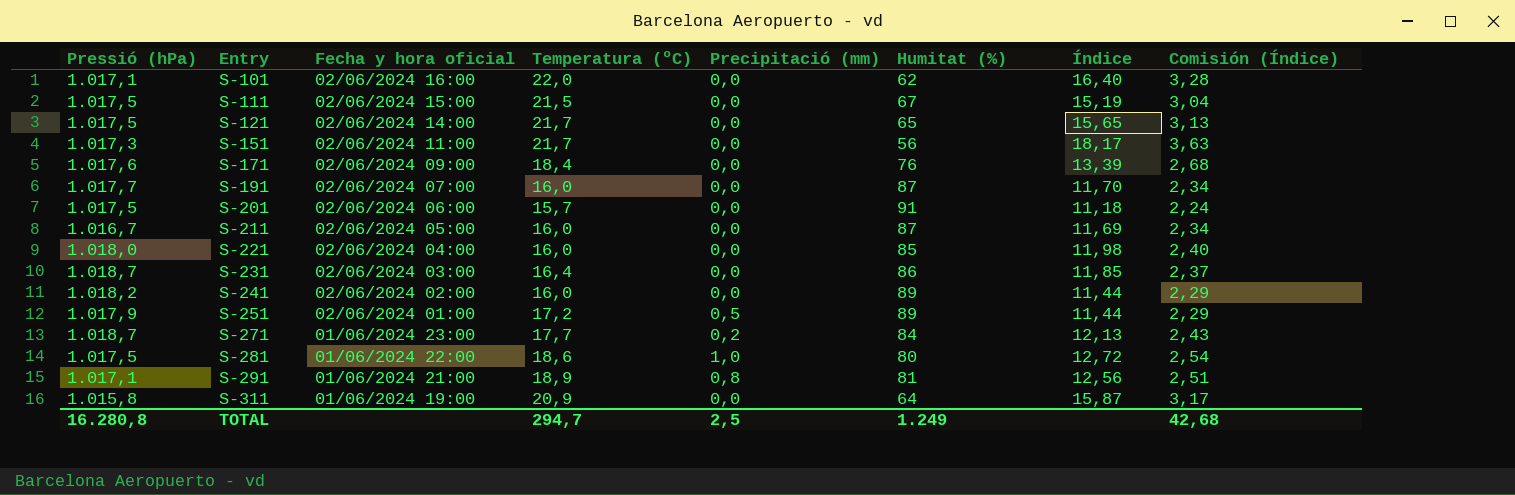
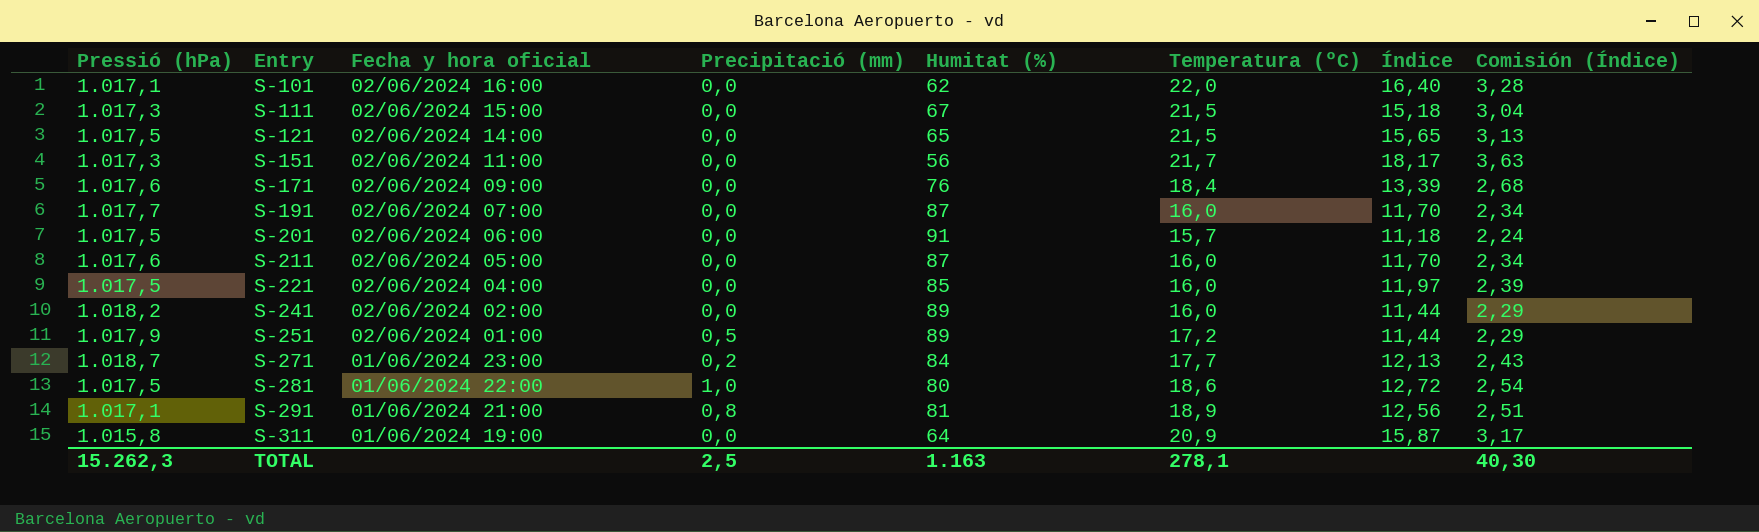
column Temperatura (ºC) | position: 4 -> 6
row S-231: 1.018,7 | 02/06/2024 03:00 | 16,4 | 0,0 | 86 | 11,85 | 2,37 -> none
S-111 | Pressió (hPa): 1.017,5 -> 1.017,3
S-111 | Índice: 15,19 -> 15,18
S-121 | Temperatura (ºC): 21,7 -> 21,5
S-211 | Pressió (hPa): 1.016,7 -> 1.017,6
S-211 | Índice: 11,69 -> 11,70
S-221 | Pressió (hPa): 1.018,0 -> 1.017,5
S-221 | Índice: 11,98 -> 11,97
S-221 | Comisión (Índice): 2,40 -> 2,39
TOTAL | Pressió (hPa): 16.280,8 -> 15.262,3
TOTAL | Humitat (%): 1.249 -> 1.163
TOTAL | Temperatura (ºC): 294,7 -> 278,1
TOTAL | Comisión (Índice): 42,68 -> 40,30

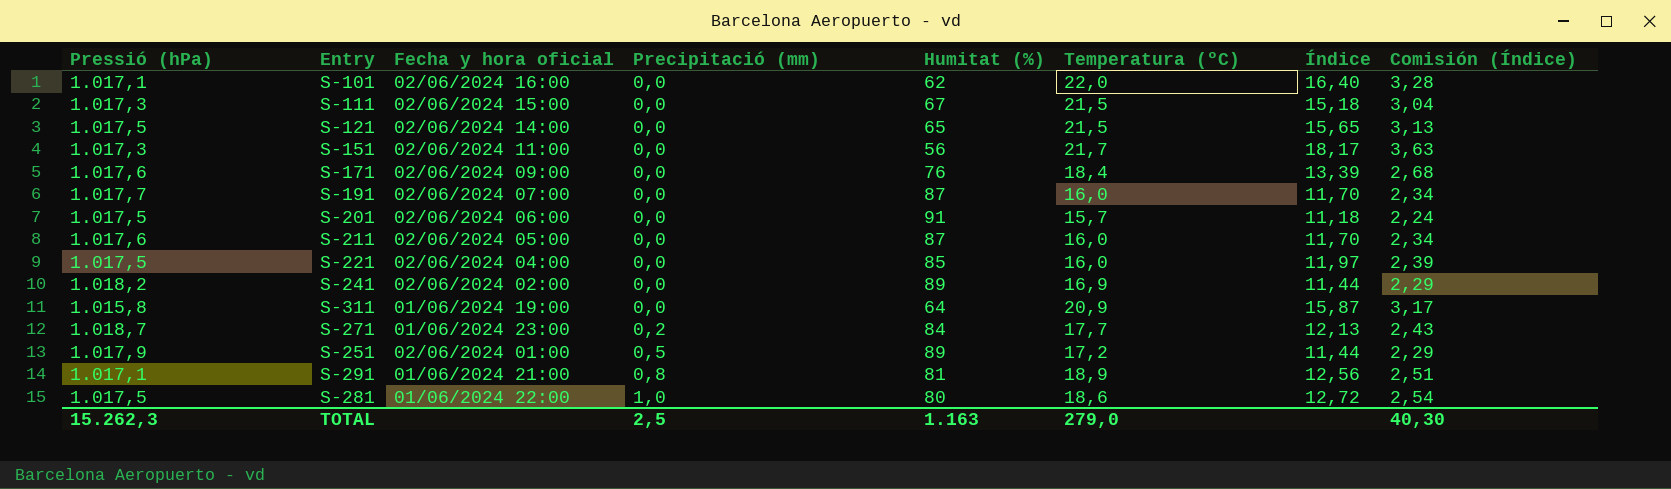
row order: Entry ascending -> Precipitació (mm) ascending
S-241 | Temperatura (ºC): 16,0 -> 16,9
TOTAL | Temperatura (ºC): 278,1 -> 279,0

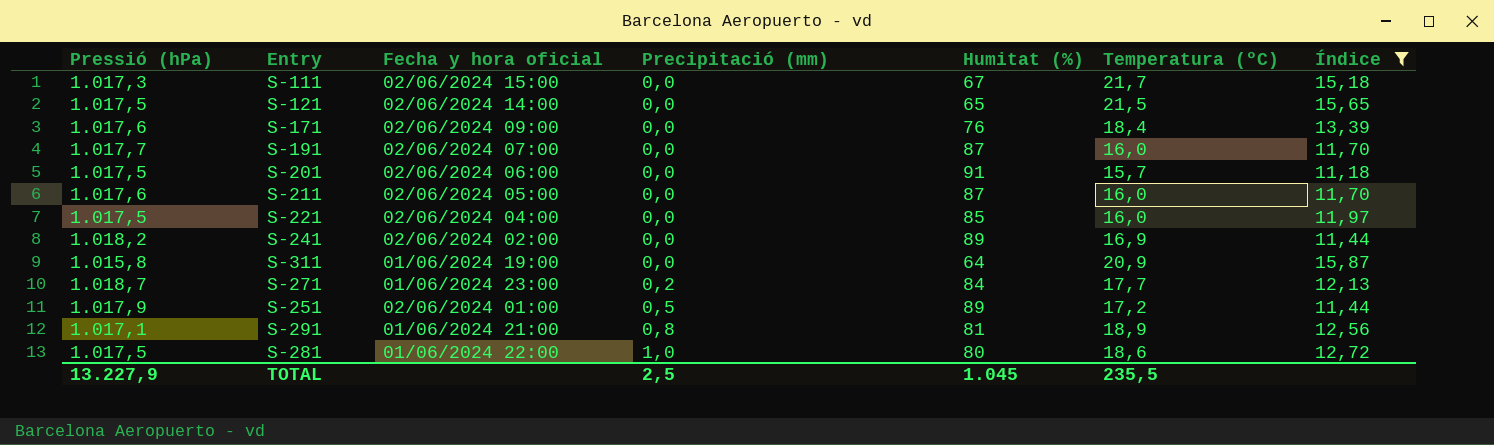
filter: none -> Índice <= 15,87
column Comisión (Índice) | formula: [Índice] * 0,2 -> none
S-111 | Temperatura (ºC): 21,5 -> 21,7
TOTAL | Pressió (hPa): 15.262,3 -> 13.227,9
TOTAL | Humitat (%): 1.163 -> 1.045
TOTAL | Temperatura (ºC): 279,0 -> 235,5

